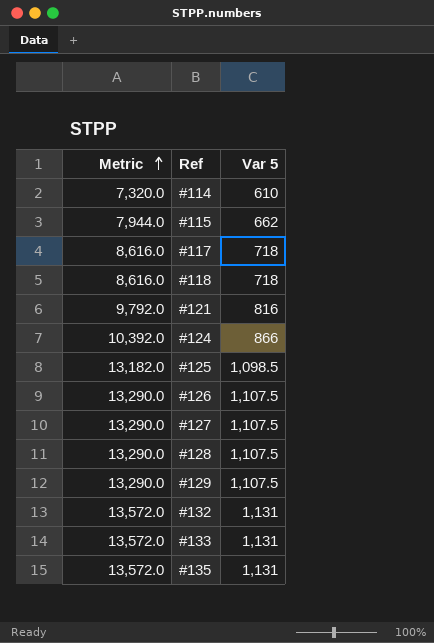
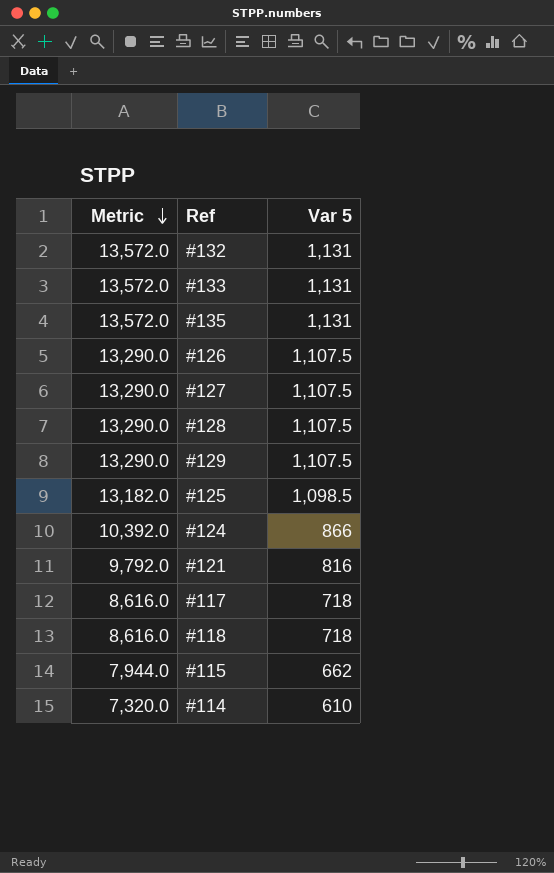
row order: Metric ascending -> Metric descending

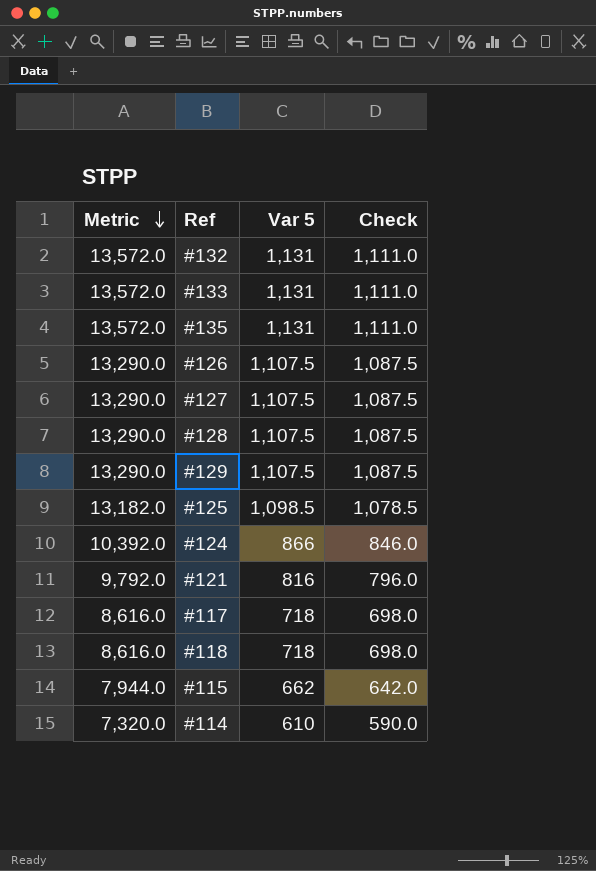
column Check | formula: none -> [Var 5] - 20

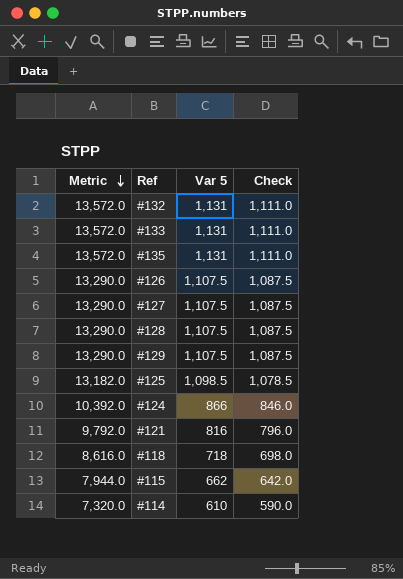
row #117: 8,616.0 | 718 | 698.0 -> none

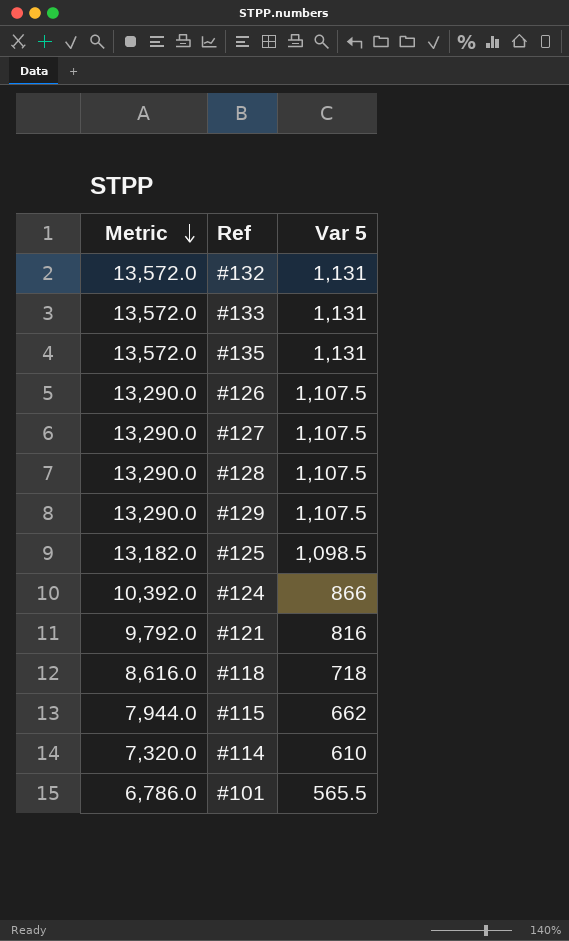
column Check | formula: [Var 5] - 20 -> none
row #101: none -> 6,786.0 | 565.5

